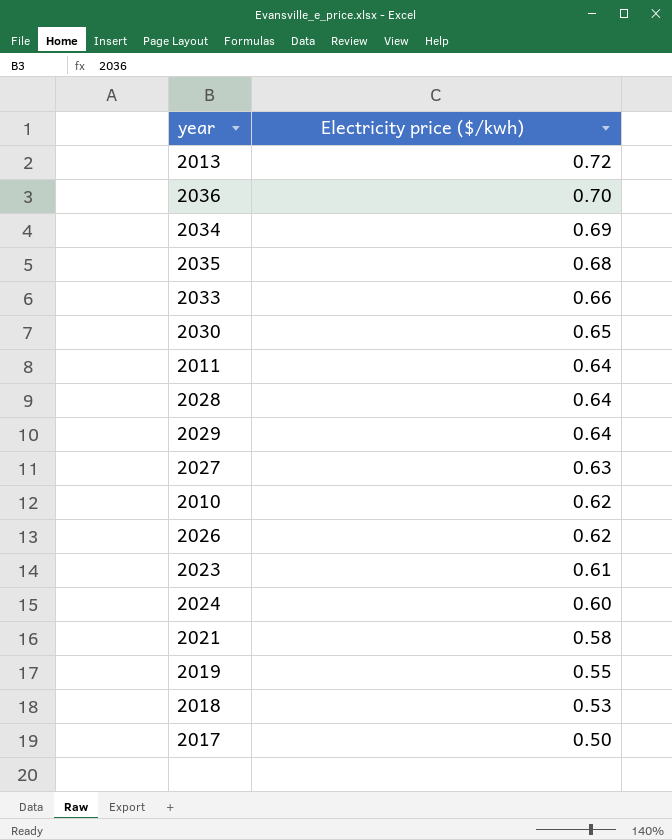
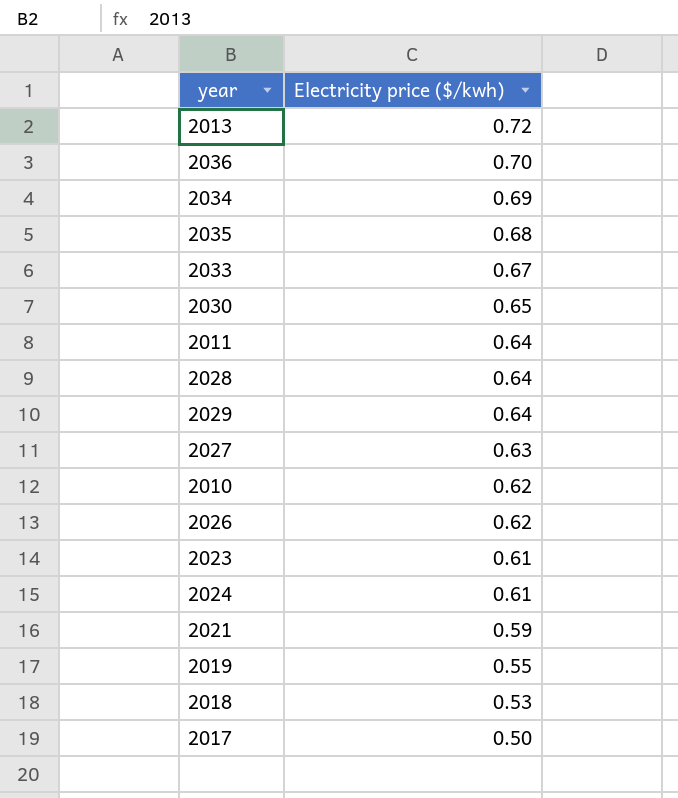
2033 | Electricity price ($/kwh): 0.66 -> 0.67
2024 | Electricity price ($/kwh): 0.60 -> 0.61
2021 | Electricity price ($/kwh): 0.58 -> 0.59

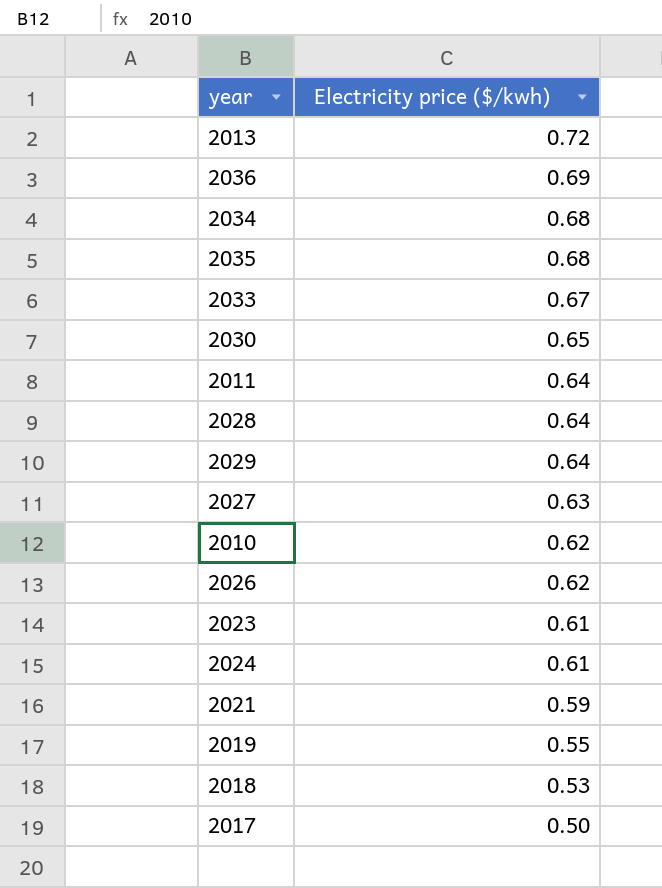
2036 | Electricity price ($/kwh): 0.70 -> 0.69
2034 | Electricity price ($/kwh): 0.69 -> 0.68

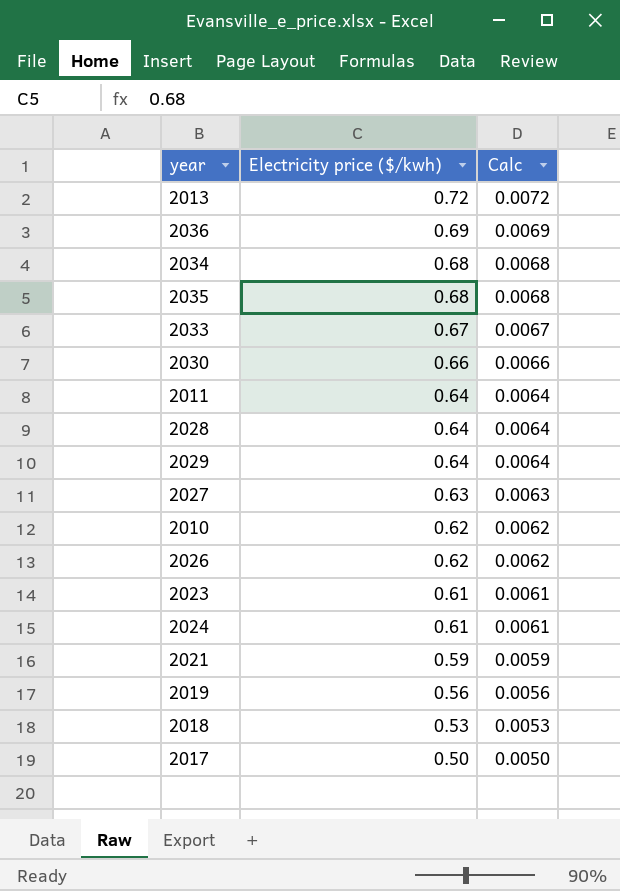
column Calc | formula: none -> [Electricity price ($/kwh)] * 0.01
2030 | Electricity price ($/kwh): 0.65 -> 0.66
2019 | Electricity price ($/kwh): 0.55 -> 0.56

